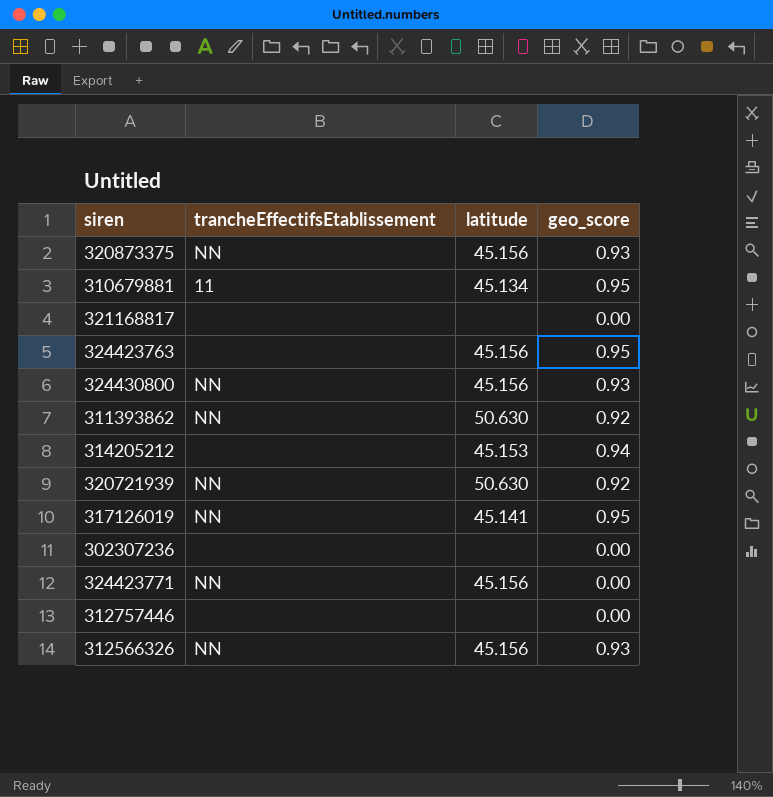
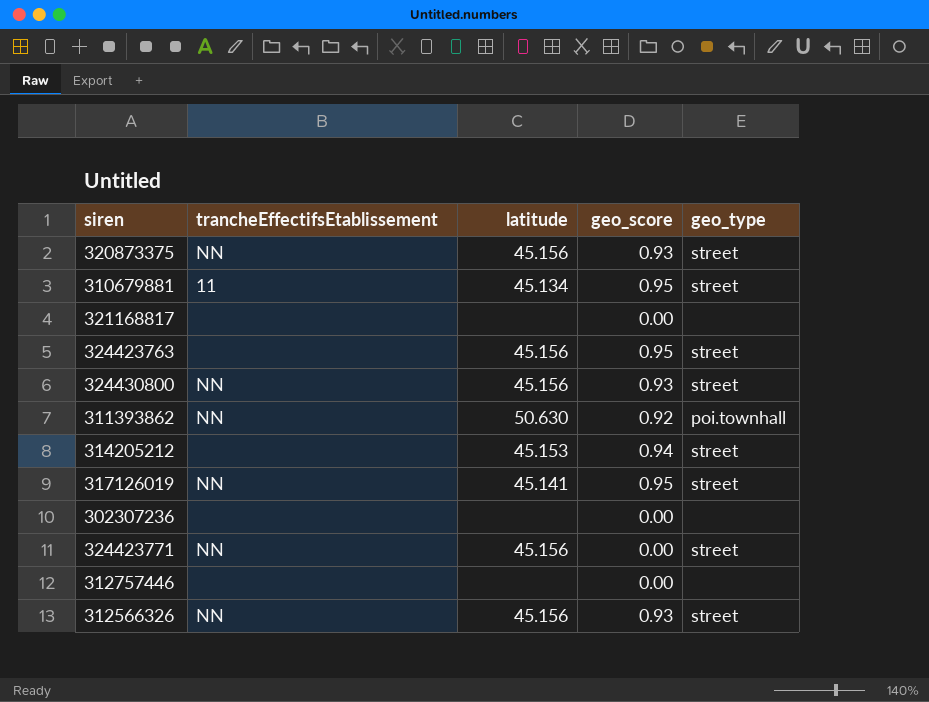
column geo_type | position: none -> 5
row 320721939: NN | 50.630 | 0.92 -> none

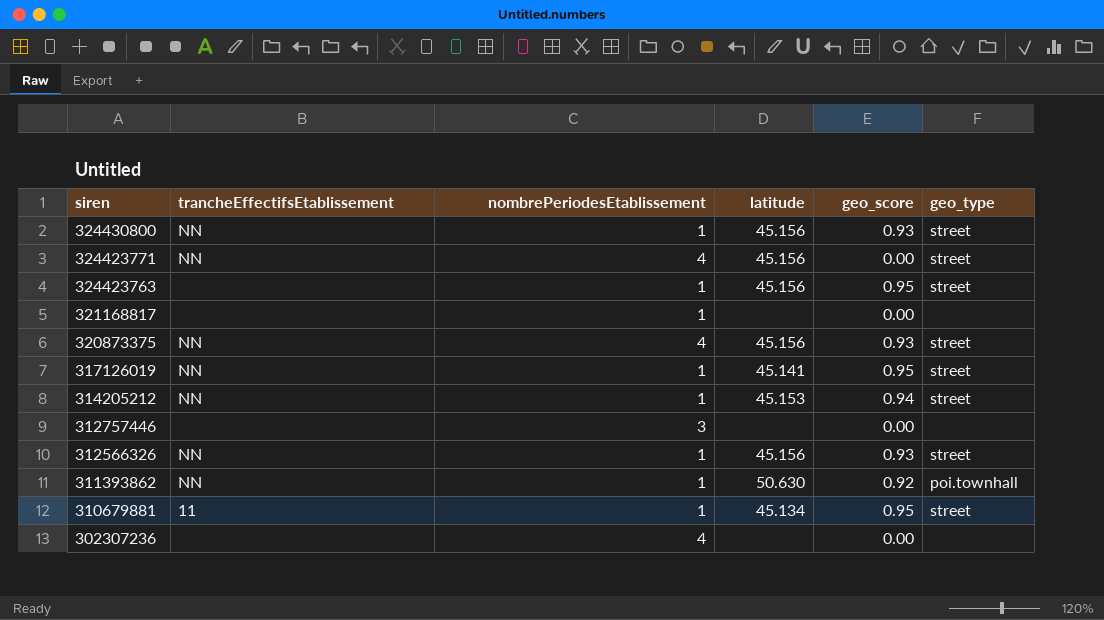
row order: none -> siren descending
column nombrePeriodesEtablissement | position: none -> 3
314205212 | trancheEffectifsEtablissement: none -> NN

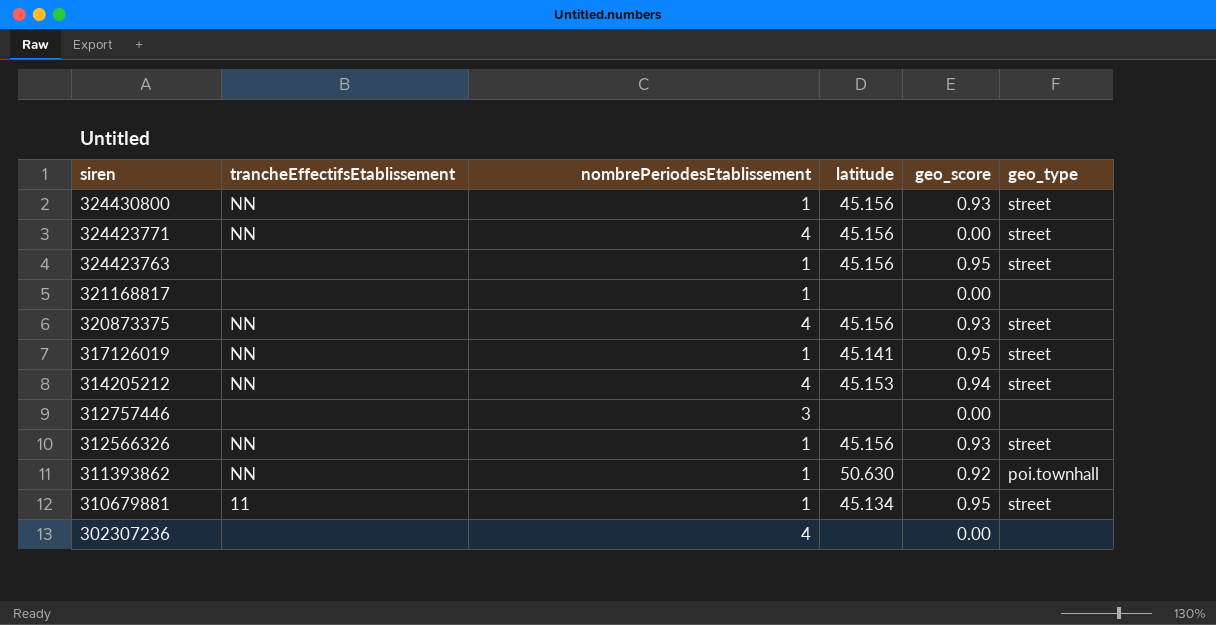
314205212 | nombrePeriodesEtablissement: 1 -> 4

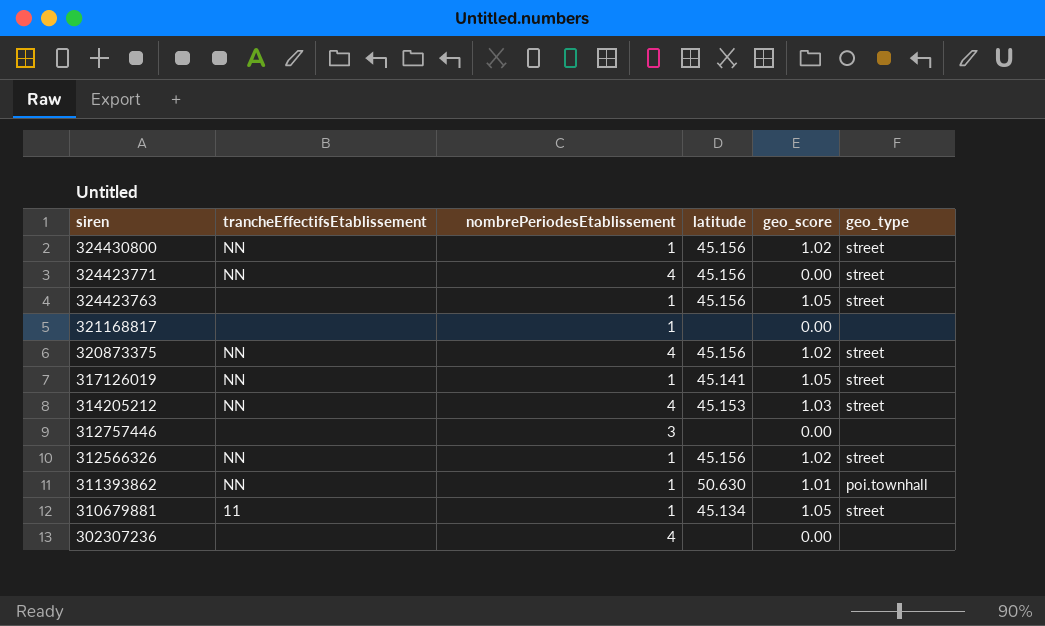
324430800 | geo_score: 0.93 -> 1.02
324423763 | geo_score: 0.95 -> 1.05
320873375 | geo_score: 0.93 -> 1.02
317126019 | geo_score: 0.95 -> 1.05
314205212 | geo_score: 0.94 -> 1.03
312566326 | geo_score: 0.93 -> 1.02
311393862 | geo_score: 0.92 -> 1.01
310679881 | geo_score: 0.95 -> 1.05

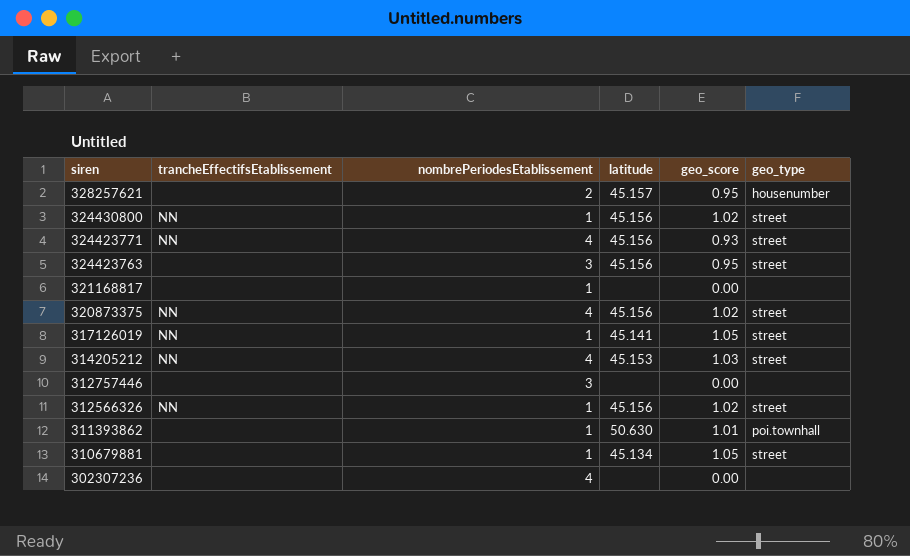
row 328257621: none -> none | 2 | 45.157 | 0.95 | housenumber
324423771 | geo_score: 0.00 -> 0.93
324423763 | nombrePeriodesEtablissement: 1 -> 3
324423763 | geo_score: 1.05 -> 0.95
311393862 | trancheEffectifsEtablissement: NN -> none
310679881 | trancheEffectifsEtablissement: 11 -> none

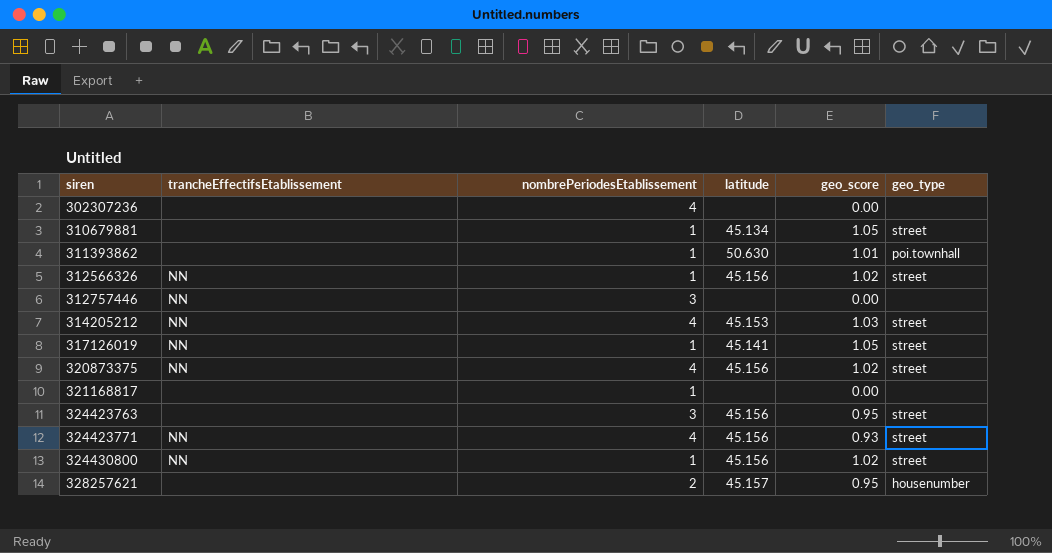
row order: siren descending -> siren ascending
312757446 | trancheEffectifsEtablissement: none -> NN

